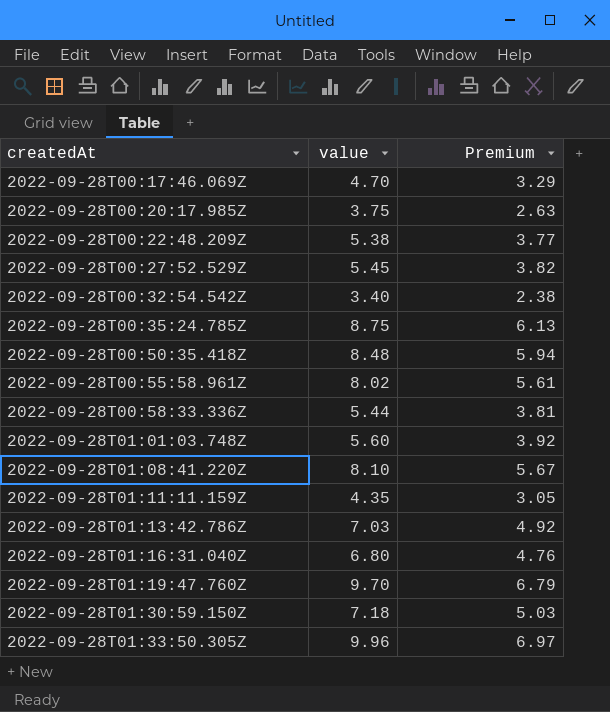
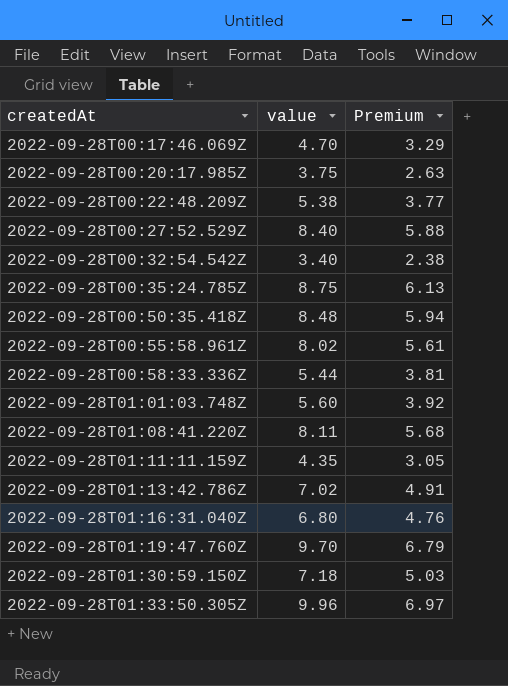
2022-09-28T00:27:52.529Z | value: 5.45 -> 8.40
2022-09-28T00:27:52.529Z | Premium: 3.82 -> 5.88
2022-09-28T01:08:41.220Z | value: 8.10 -> 8.11
2022-09-28T01:08:41.220Z | Premium: 5.67 -> 5.68
2022-09-28T01:13:42.786Z | value: 7.03 -> 7.02
2022-09-28T01:13:42.786Z | Premium: 4.92 -> 4.91

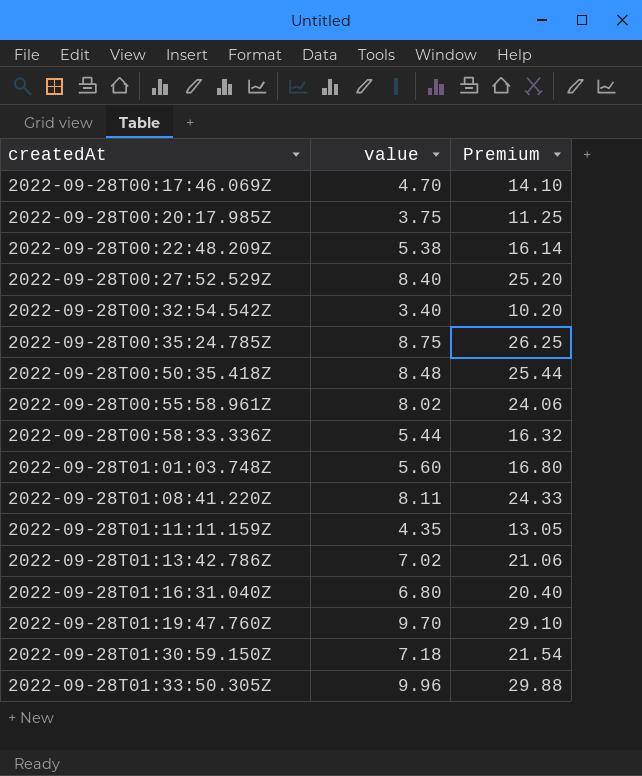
column Premium | formula: [value] * 0.7 -> [value] * 3

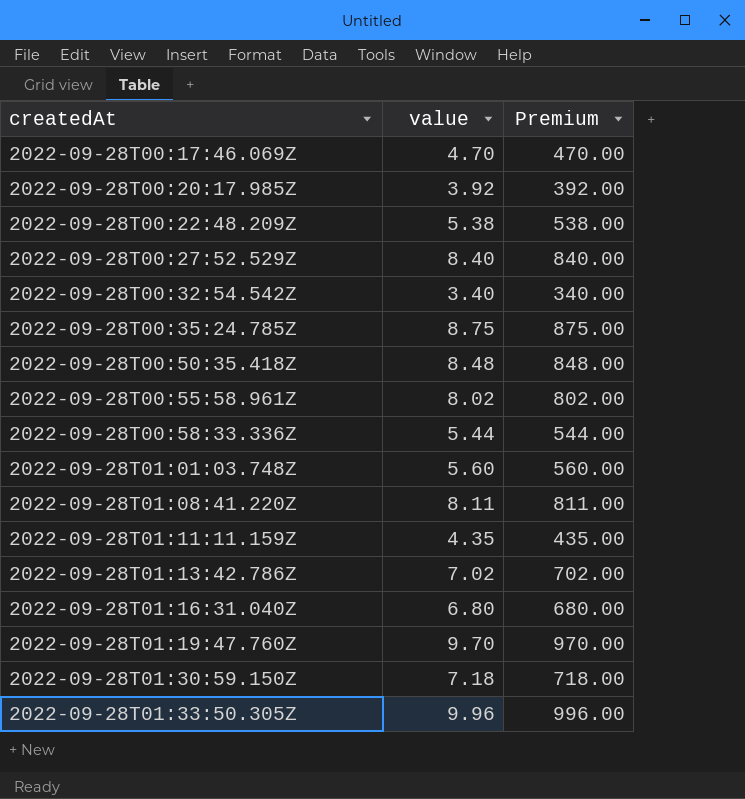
column Premium | formula: [value] * 3 -> [value] * 100
2022-09-28T00:20:17.985Z | value: 3.75 -> 3.92

